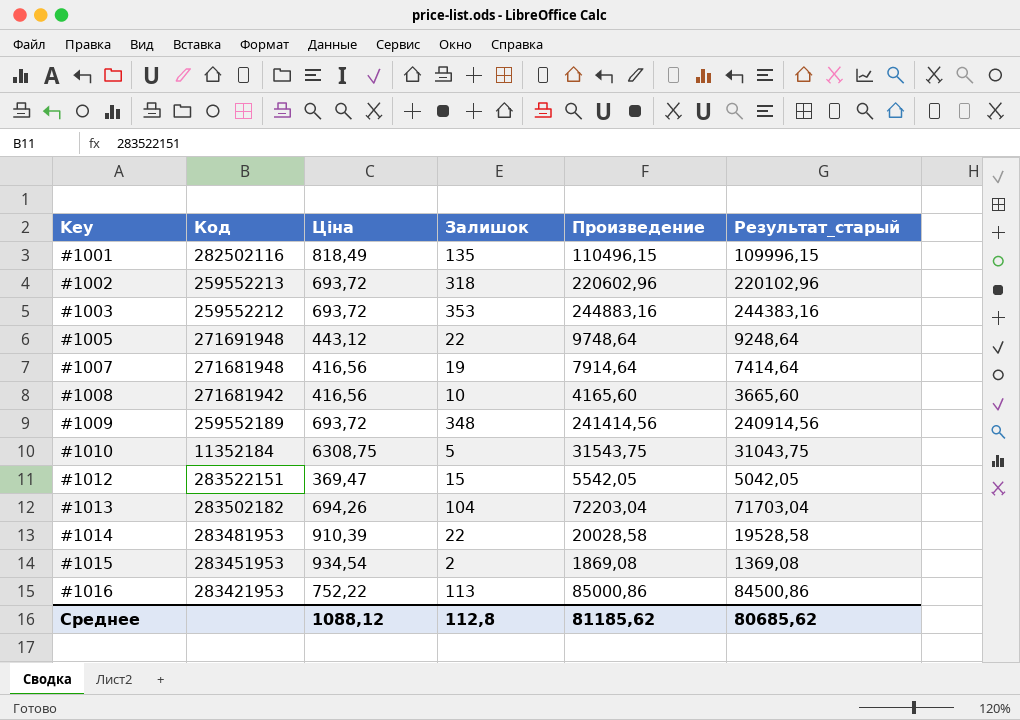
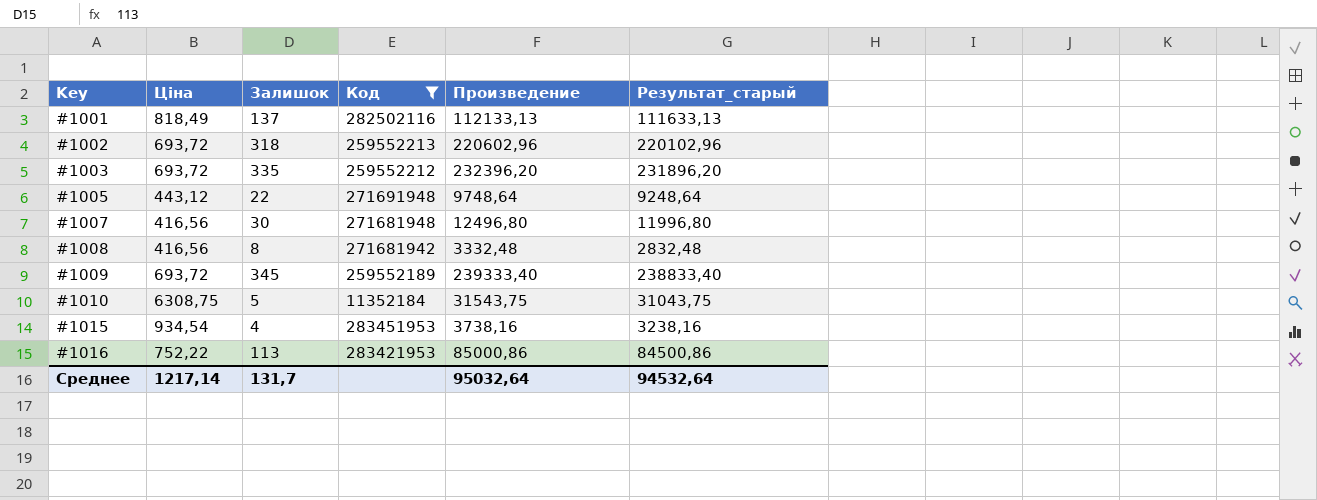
filter: none -> Код <= 283451953
column Код | position: 2 -> 4
#1001 | Залишок: 135 -> 137
#1001 | Произведение: 110496,15 -> 112133,13
#1001 | Результат_старый: 109996,15 -> 111633,13
#1003 | Залишок: 353 -> 335
#1003 | Произведение: 244883,16 -> 232396,20
#1003 | Результат_старый: 244383,16 -> 231896,20
#1007 | Залишок: 19 -> 30
#1007 | Произведение: 7914,64 -> 12496,80
#1007 | Результат_старый: 7414,64 -> 11996,80
#1008 | Залишок: 10 -> 8
#1008 | Произведение: 4165,60 -> 3332,48
#1008 | Результат_старый: 3665,60 -> 2832,48
#1009 | Залишок: 348 -> 345
#1009 | Произведение: 241414,56 -> 239333,40
#1009 | Результат_старый: 240914,56 -> 238833,40
#1015 | Залишок: 2 -> 4
#1015 | Произведение: 1869,08 -> 3738,16
#1015 | Результат_старый: 1369,08 -> 3238,16
Среднее | Ціна: 1088,12 -> 1217,14
Среднее | Залишок: 112,8 -> 131,7
Среднее | Произведение: 81185,62 -> 95032,64
Среднее | Результат_старый: 80685,62 -> 94532,64

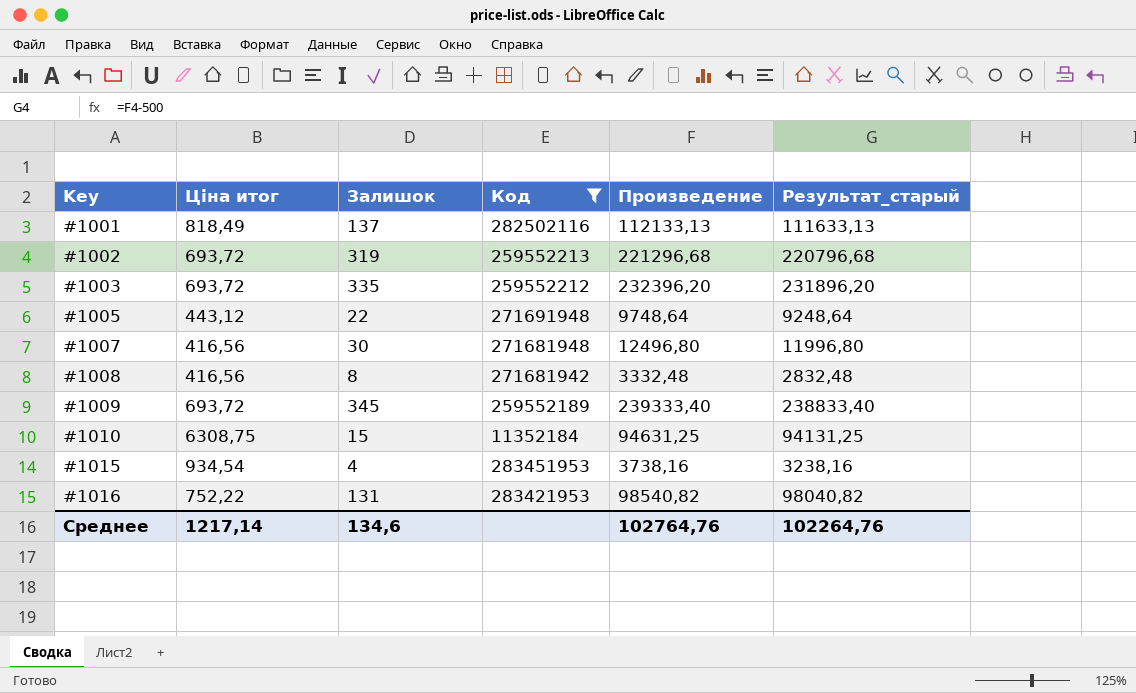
column name: Ціна -> Ціна итог
#1002 | Залишок: 318 -> 319
#1002 | Произведение: 220602,96 -> 221296,68
#1002 | Результат_старый: 220102,96 -> 220796,68
#1010 | Залишок: 5 -> 15
#1010 | Произведение: 31543,75 -> 94631,25
#1010 | Результат_старый: 31043,75 -> 94131,25
#1016 | Залишок: 113 -> 131
#1016 | Произведение: 85000,86 -> 98540,82
#1016 | Результат_старый: 84500,86 -> 98040,82
Среднее | Залишок: 131,7 -> 134,6
Среднее | Произведение: 95032,64 -> 102764,76
Среднее | Результат_старый: 94532,64 -> 102264,76

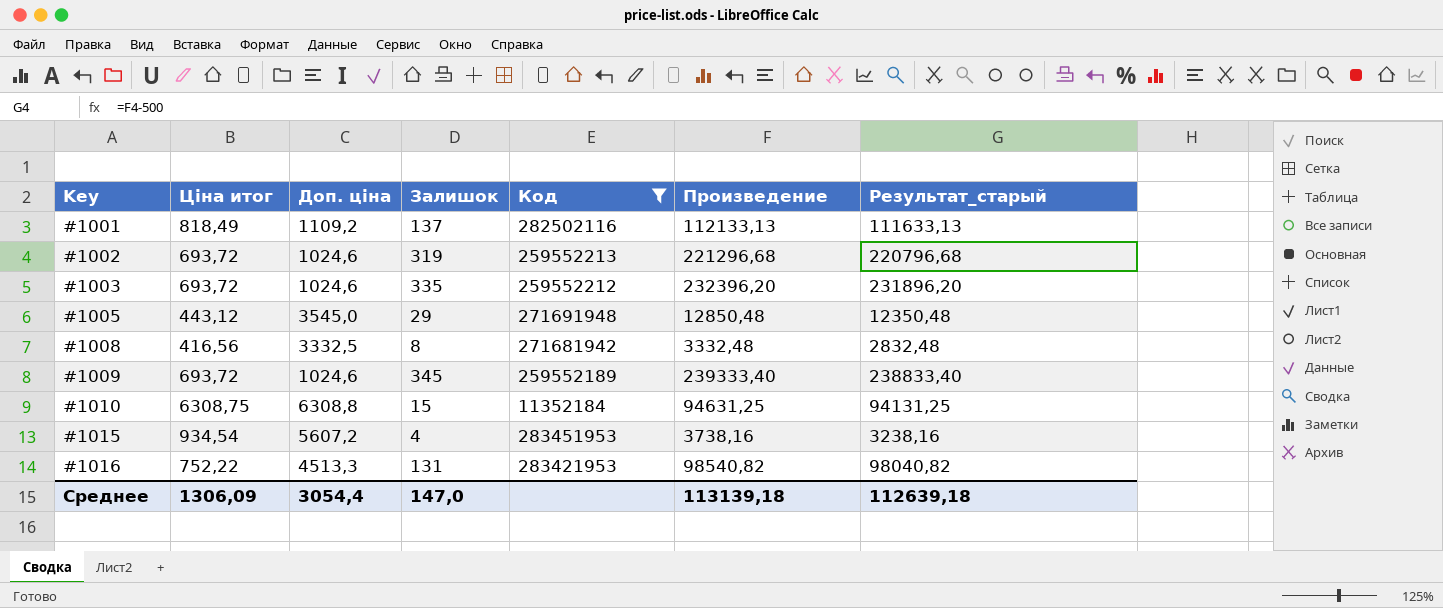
column Доп. ціна | position: none -> 3
row #1007: 416,56 | 30 | 271681948 | 12496,80 | 11996,80 -> none
#1005 | Залишок: 22 -> 29
#1005 | Произведение: 9748,64 -> 12850,48
#1005 | Результат_старый: 9248,64 -> 12350,48
Среднее | Ціна итог: 1217,14 -> 1306,09
Среднее | Залишок: 134,6 -> 147,0
Среднее | Произведение: 102764,76 -> 113139,18
Среднее | Результат_старый: 102264,76 -> 112639,18

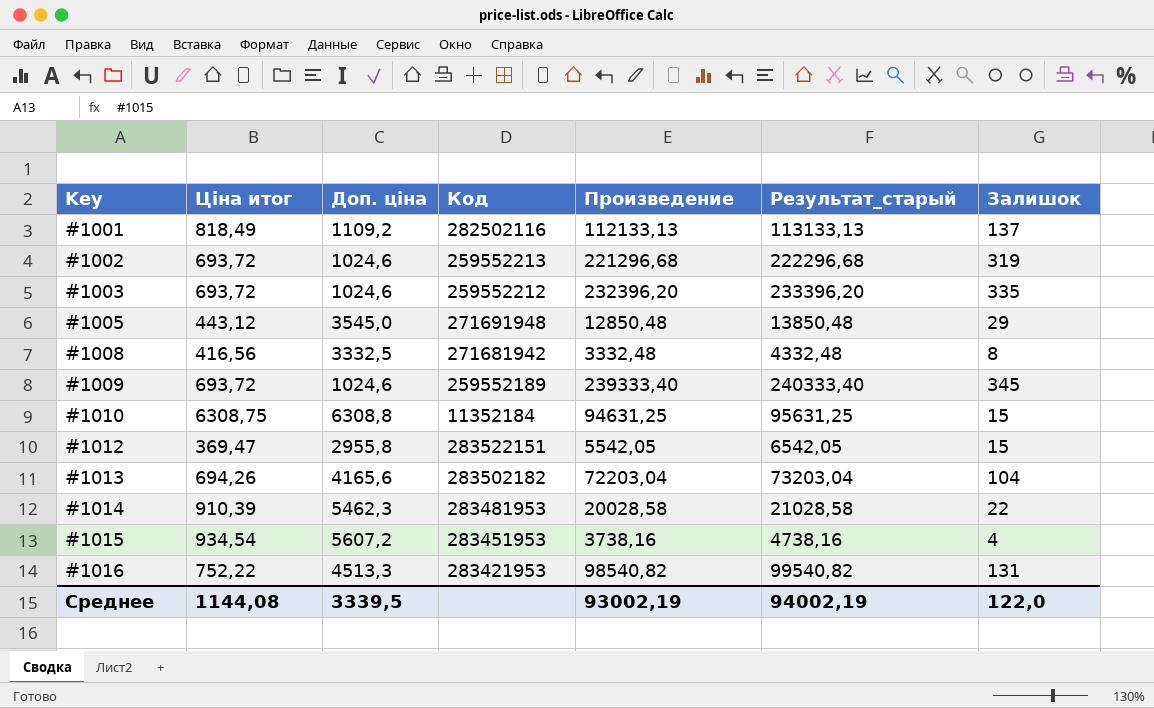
filter: Код <= 283451953 -> none
column Результат_старый | formula: [Произведение] - 500 -> [Произведение] + 1000
column Залишок | position: 4 -> 7
Среднее | Ціна итог: 1306,09 -> 1144,08
Среднее | Доп. ціна: 3054,4 -> 3339,5
Среднее | Произведение: 113139,18 -> 93002,19
Среднее | Результат_старый: 112639,18 -> 94002,19
Среднее | Залишок: 147,0 -> 122,0

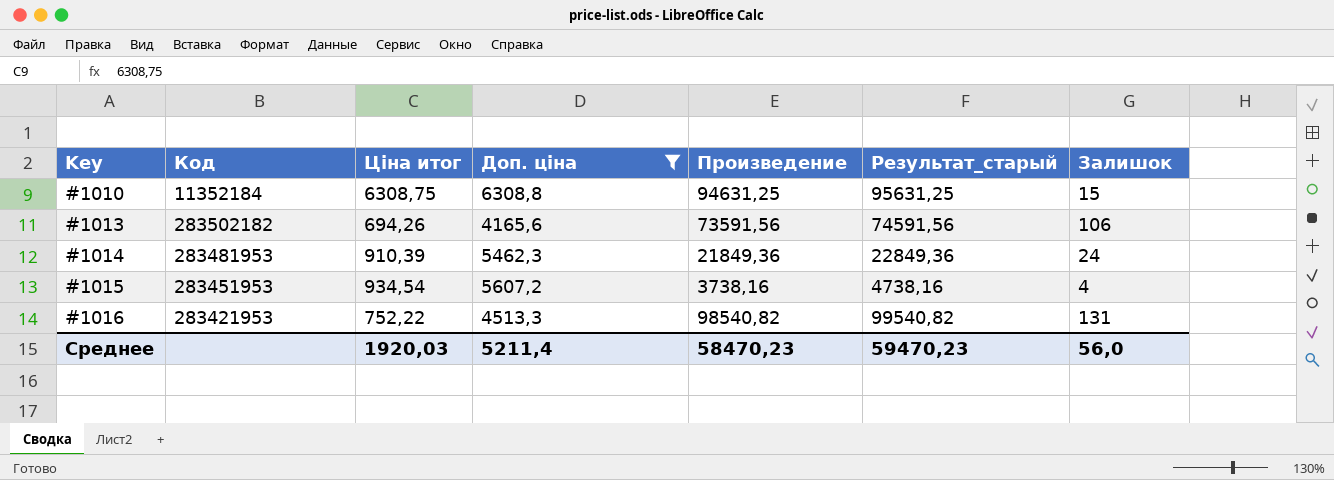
filter: none -> Доп. ціна >= 4165,6
column Код | position: 4 -> 2
#1013 | Произведение: 72203,04 -> 73591,56
#1013 | Результат_старый: 73203,04 -> 74591,56
#1013 | Залишок: 104 -> 106
#1014 | Произведение: 20028,58 -> 21849,36
#1014 | Результат_старый: 21028,58 -> 22849,36
#1014 | Залишок: 22 -> 24
Среднее | Ціна итог: 1144,08 -> 1920,03
Среднее | Доп. ціна: 3339,5 -> 5211,4
Среднее | Произведение: 93002,19 -> 58470,23
Среднее | Результат_старый: 94002,19 -> 59470,23
Среднее | Залишок: 122,0 -> 56,0

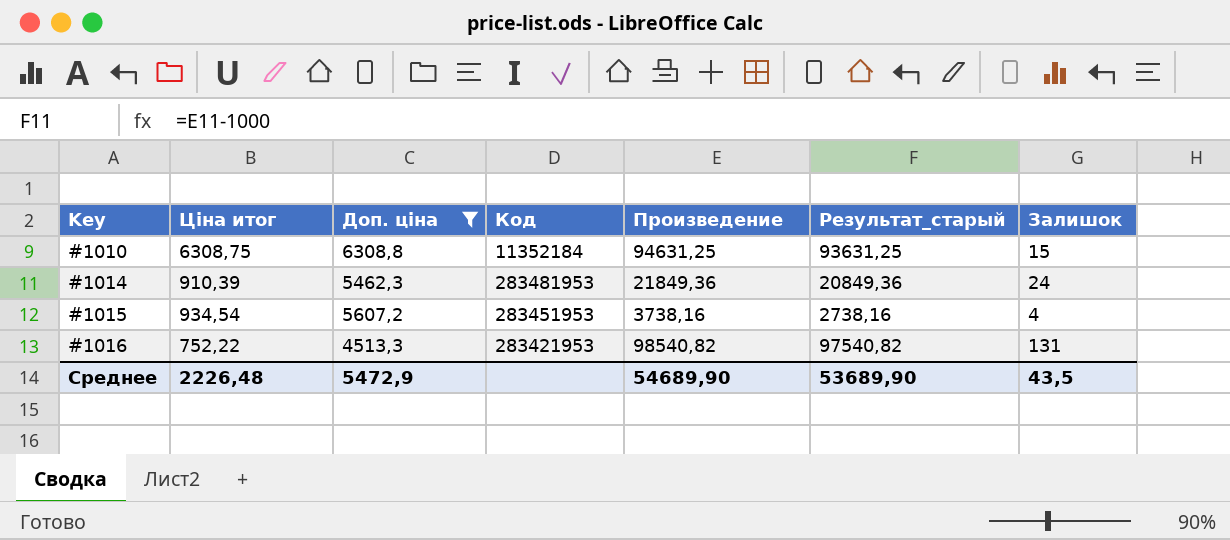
column Код | position: 2 -> 4
column Результат_старый | formula: [Произведение] + 1000 -> [Произведение] - 1000
row #1013: 283502182 | 694,26 | 4165,6 | 73591,56 | 74591,56 | 106 -> none
Среднее | Ціна итог: 1920,03 -> 2226,48
Среднее | Доп. ціна: 5211,4 -> 5472,9
Среднее | Произведение: 58470,23 -> 54689,90
Среднее | Результат_старый: 59470,23 -> 53689,90
Среднее | Залишок: 56,0 -> 43,5

